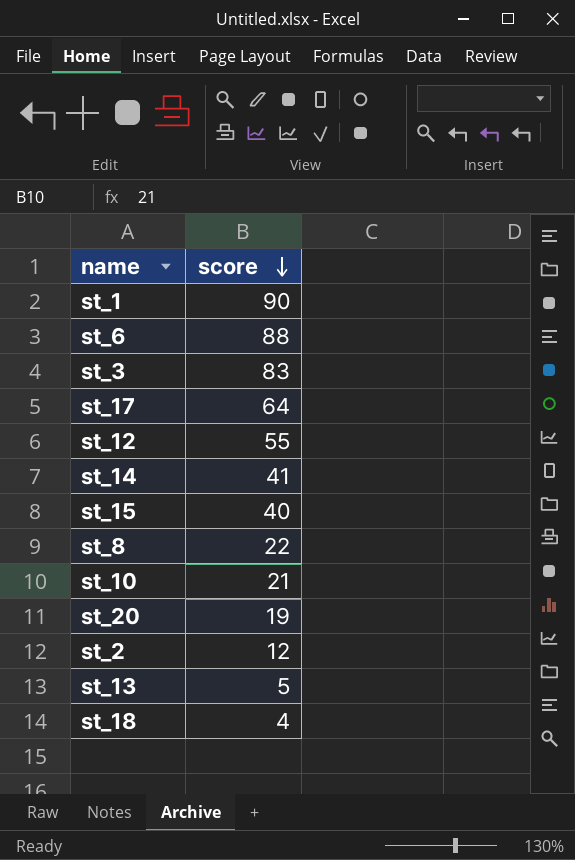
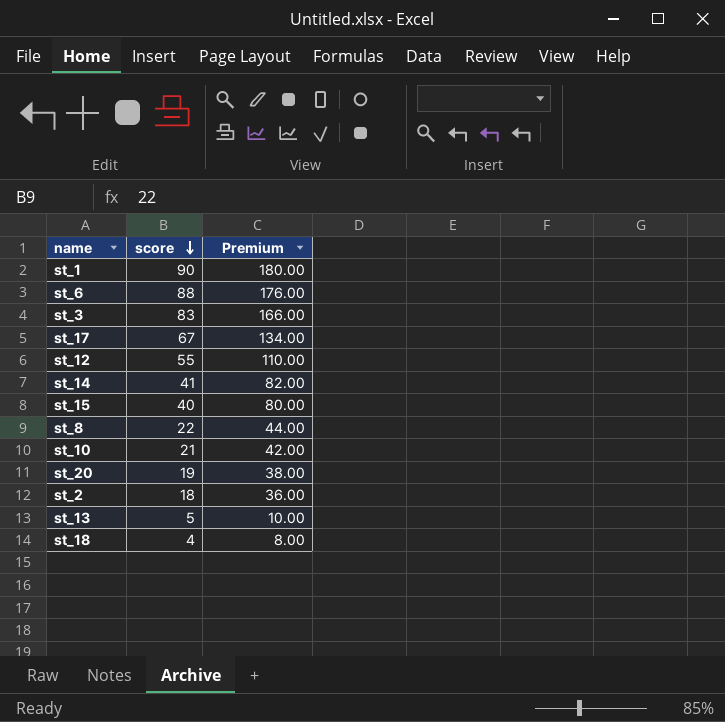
column Premium | formula: none -> [score] * 2
st_17 | score: 64 -> 67
st_2 | score: 12 -> 18

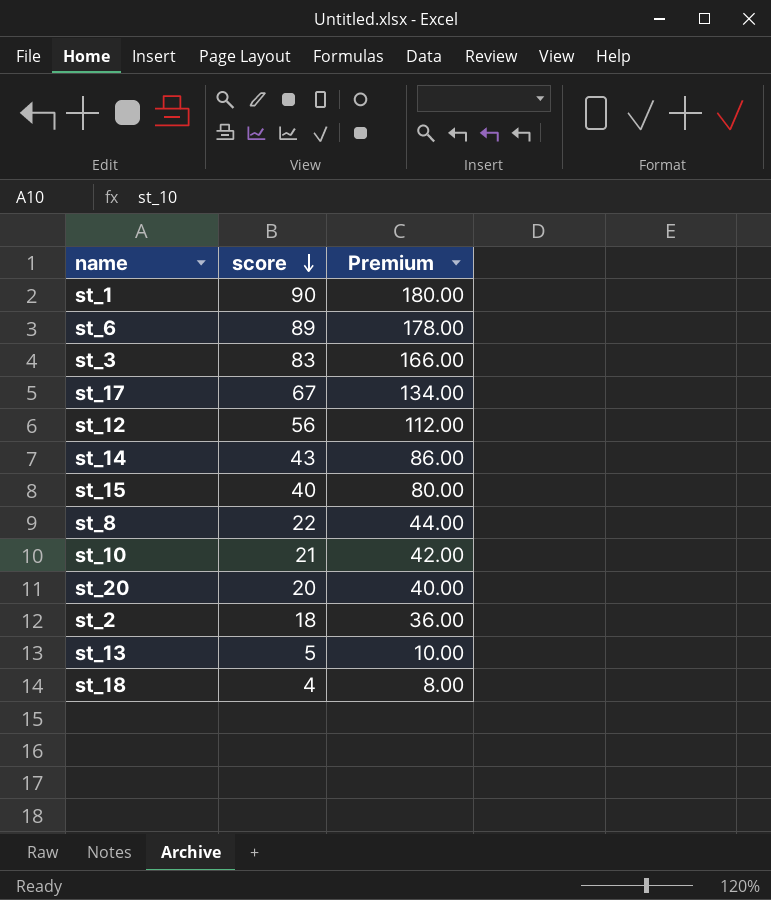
st_6 | score: 88 -> 89
st_6 | Premium: 176.00 -> 178.00
st_12 | score: 55 -> 56
st_12 | Premium: 110.00 -> 112.00
st_14 | score: 41 -> 43
st_14 | Premium: 82.00 -> 86.00
st_20 | score: 19 -> 20
st_20 | Premium: 38.00 -> 40.00

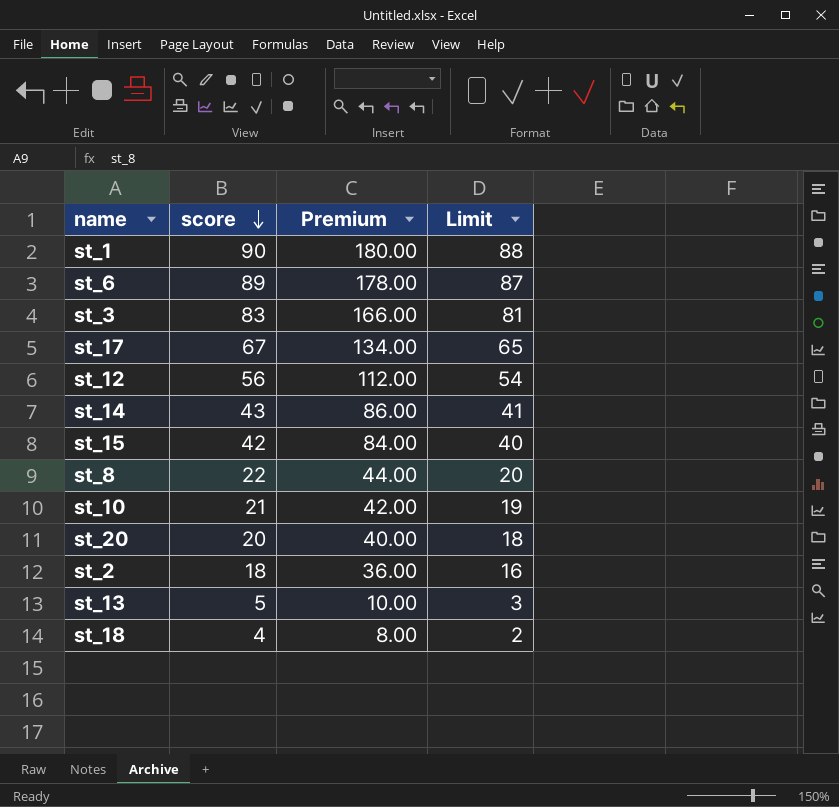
column Limit | formula: none -> [score] - 2
st_15 | score: 40 -> 42
st_15 | Premium: 80.00 -> 84.00

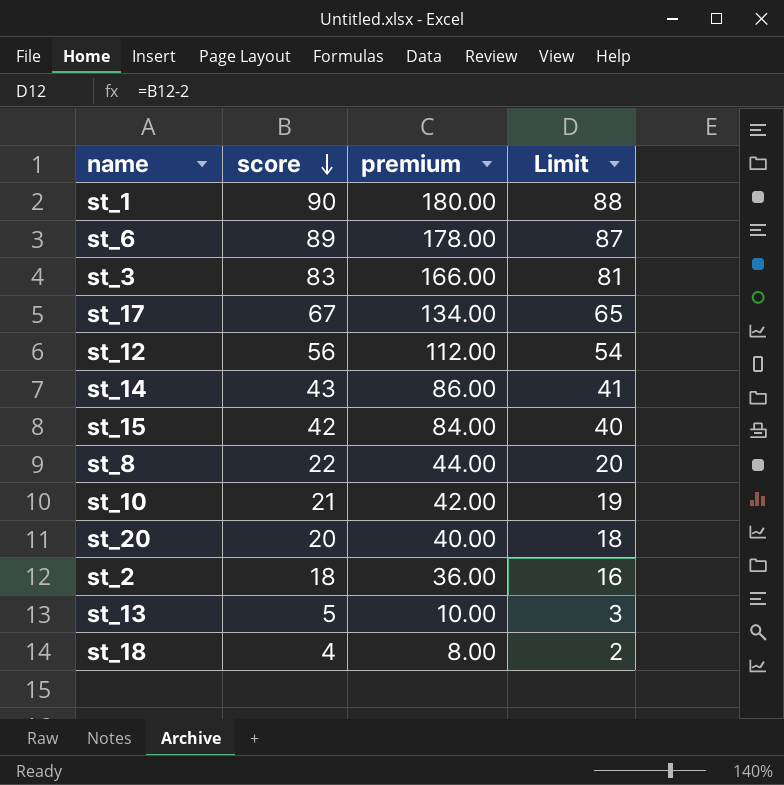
column name: Premium -> premium

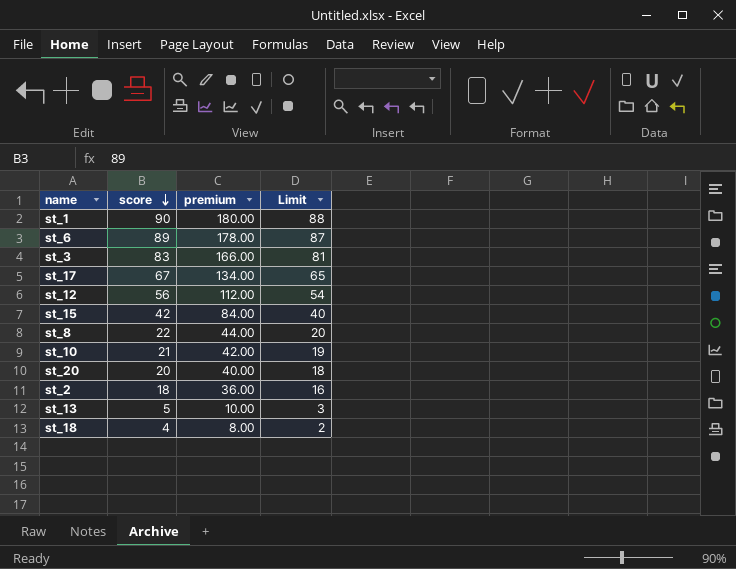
row st_14: 43 | 86.00 | 41 -> none

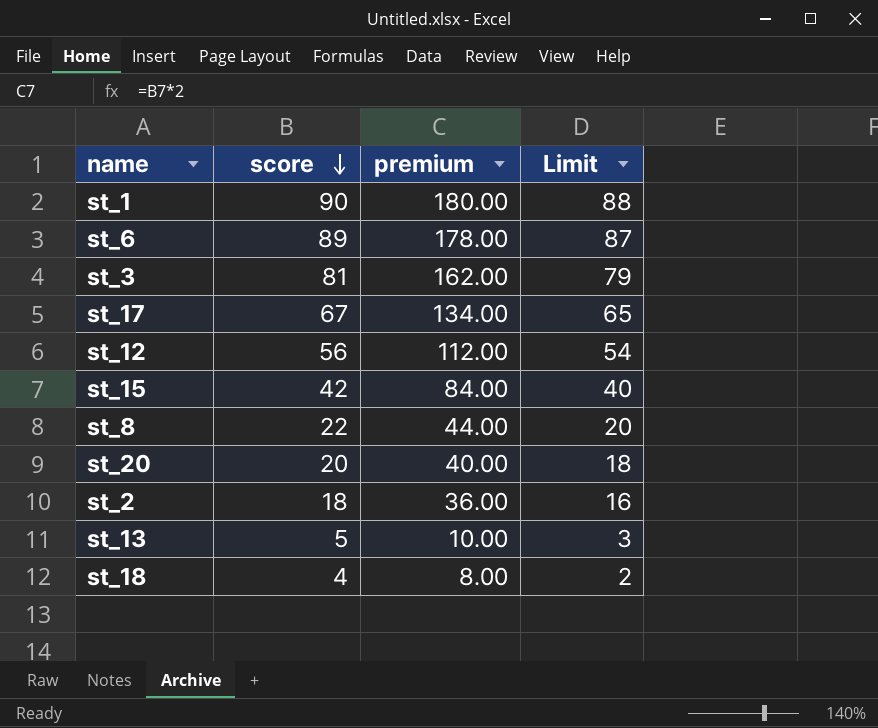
row st_10: 21 | 42.00 | 19 -> none
st_3 | score: 83 -> 81
st_3 | premium: 166.00 -> 162.00
st_3 | Limit: 81 -> 79

